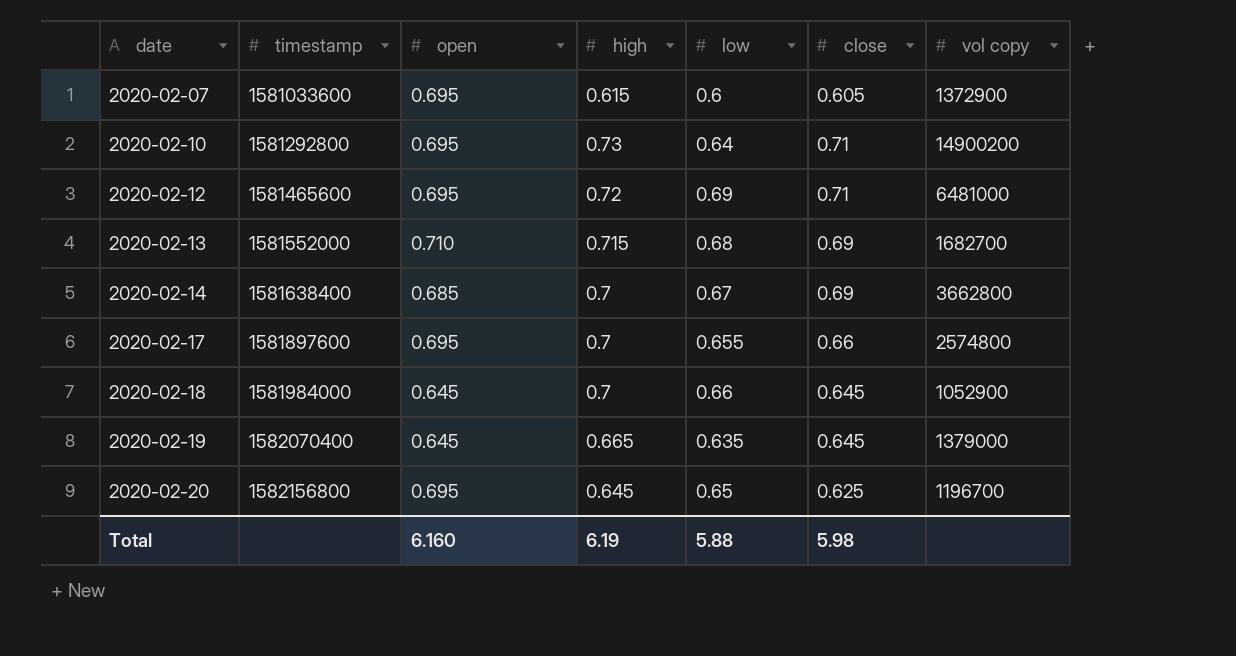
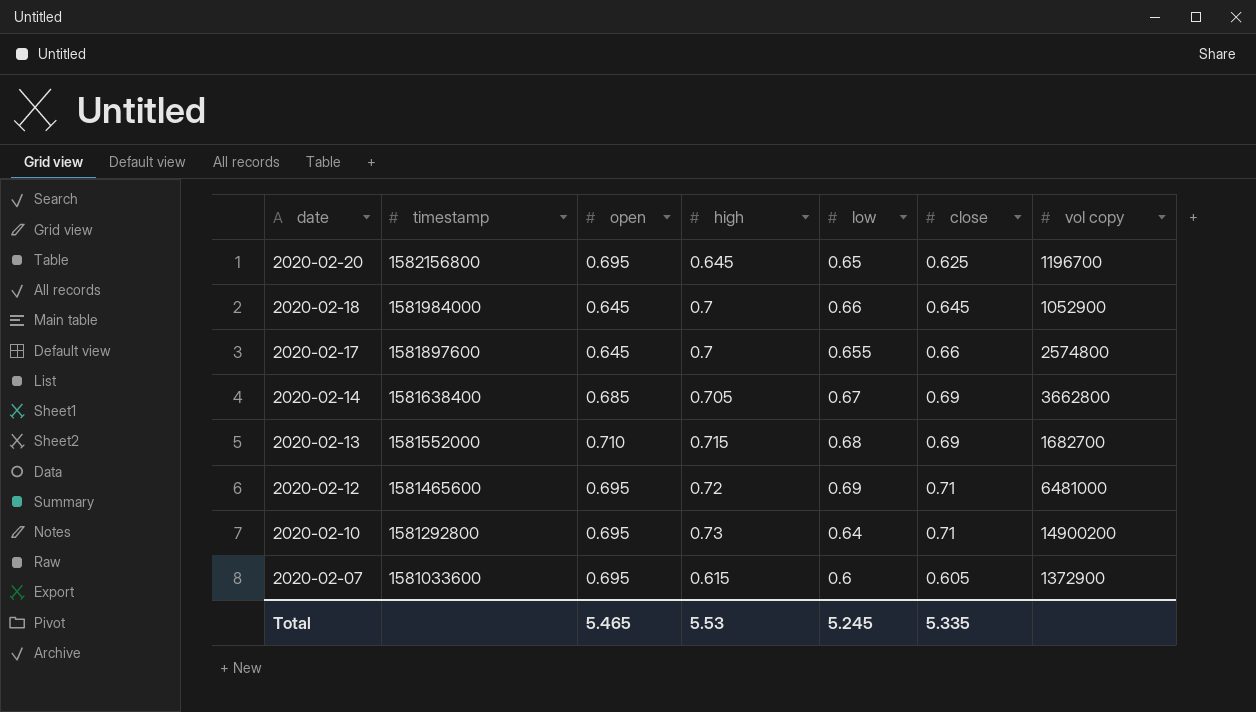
row order: date ascending -> date descending
row 2020-02-19: 1582070400 | 0.645 | 0.665 | 0.635 | 0.645 | 1379000 -> none
2020-02-17 | open: 0.695 -> 0.645
2020-02-14 | high: 0.7 -> 0.705
Total | open: 6.160 -> 5.465
Total | high: 6.19 -> 5.53
Total | low: 5.88 -> 5.245
Total | close: 5.98 -> 5.335

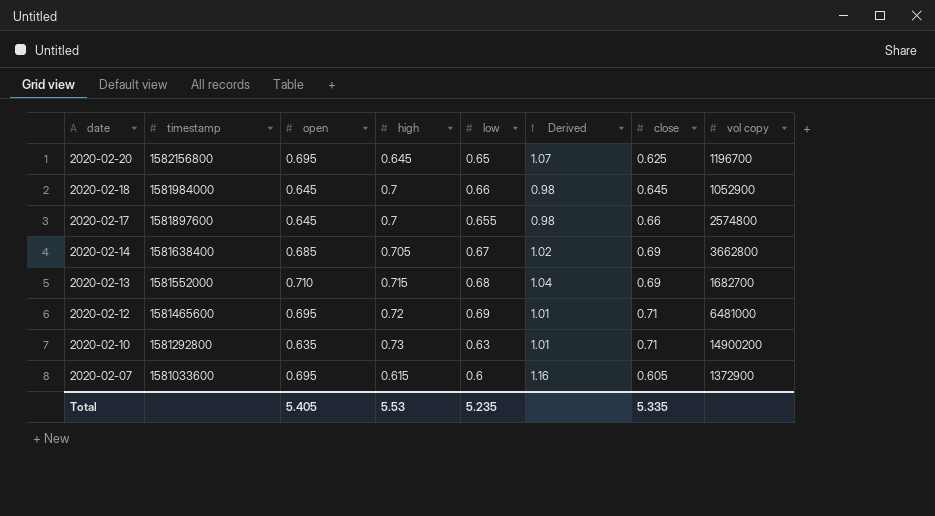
column Derived | formula: none -> [open] / [low]
2020-02-10 | open: 0.695 -> 0.635
2020-02-10 | low: 0.64 -> 0.63
Total | open: 5.465 -> 5.405
Total | low: 5.245 -> 5.235

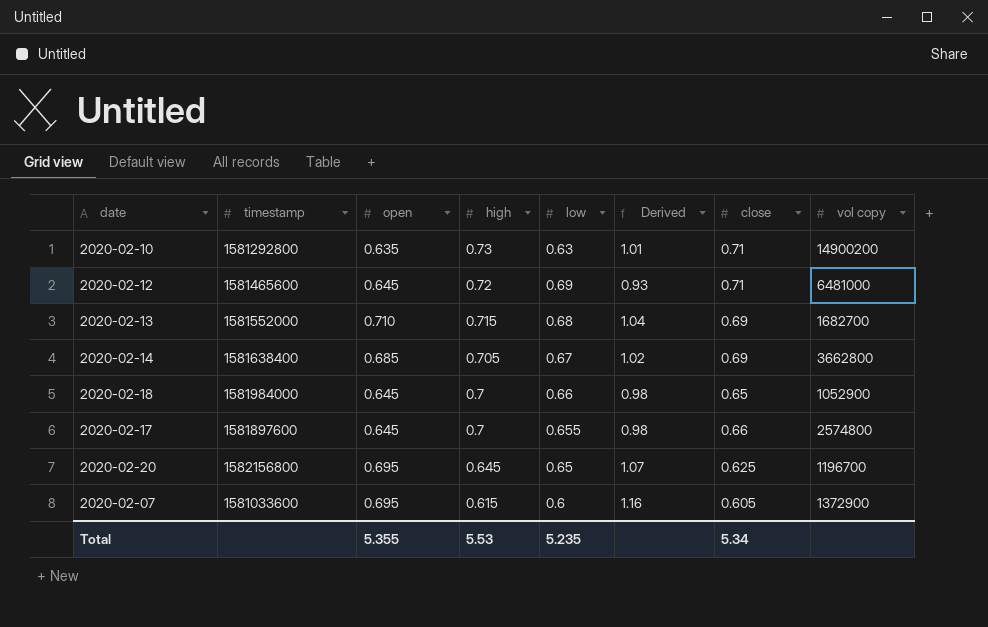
row order: date descending -> high descending
2020-02-12 | open: 0.695 -> 0.645
2020-02-12 | Derived: 1.01 -> 0.93
2020-02-18 | close: 0.645 -> 0.65
Total | open: 5.405 -> 5.355
Total | close: 5.335 -> 5.34

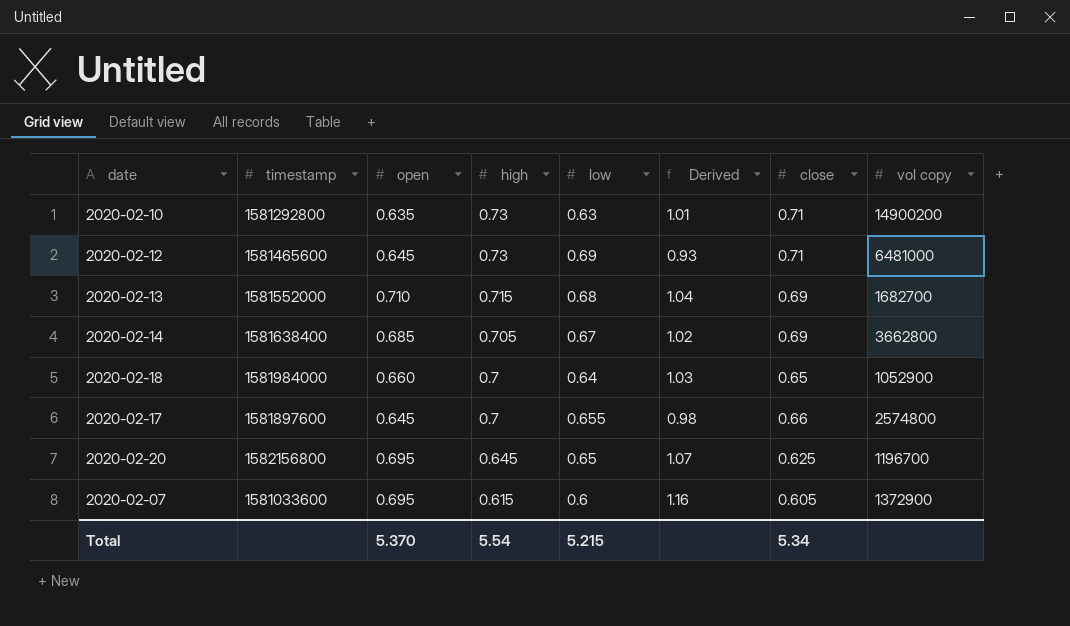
2020-02-12 | high: 0.72 -> 0.73
2020-02-18 | open: 0.645 -> 0.660
2020-02-18 | low: 0.66 -> 0.64
2020-02-18 | Derived: 0.98 -> 1.03
Total | open: 5.355 -> 5.370
Total | high: 5.53 -> 5.54
Total | low: 5.235 -> 5.215

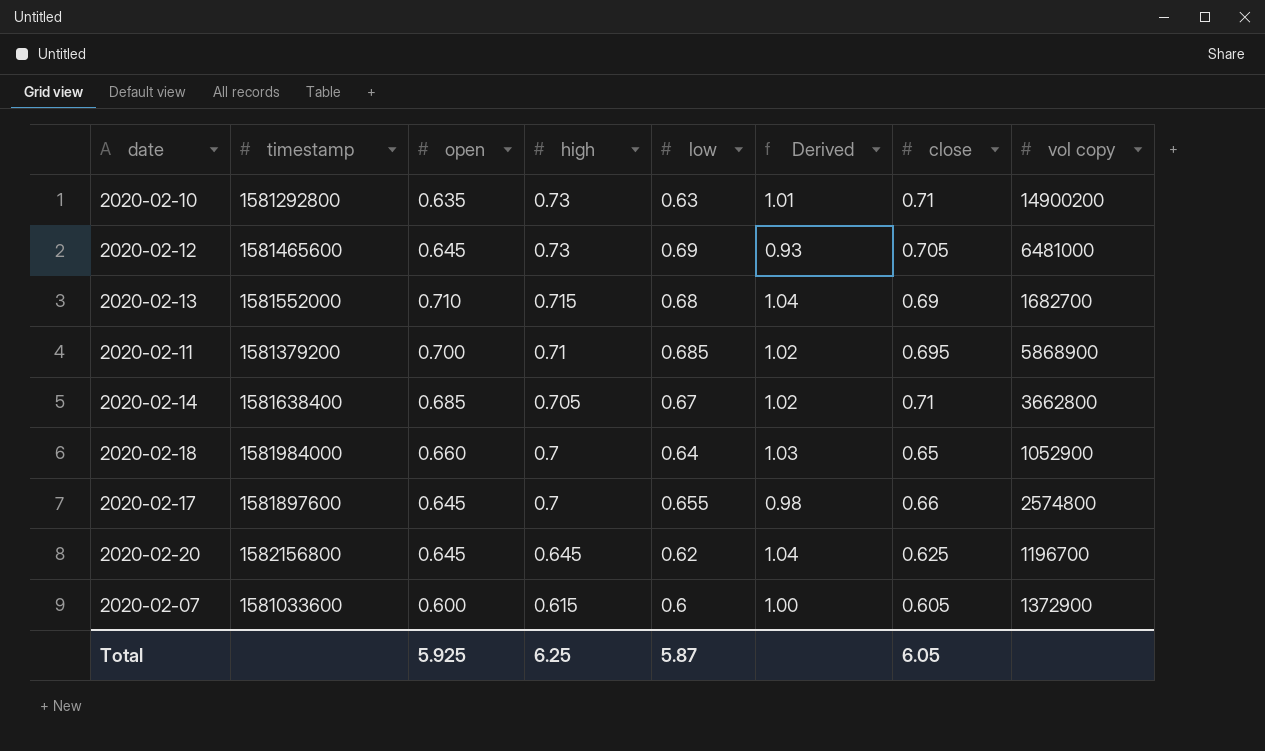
2020-02-12 | close: 0.71 -> 0.705
row 2020-02-11: none -> 1581379200 | 0.700 | 0.71 | 0.685 | 1.02 | 0.695 | 5868900
2020-02-14 | close: 0.69 -> 0.71
2020-02-20 | open: 0.695 -> 0.645
2020-02-20 | low: 0.65 -> 0.62
2020-02-20 | Derived: 1.07 -> 1.04
2020-02-07 | open: 0.695 -> 0.600
2020-02-07 | Derived: 1.16 -> 1.00
Total | open: 5.370 -> 5.925
Total | high: 5.54 -> 6.25
Total | low: 5.215 -> 5.87
Total | close: 5.34 -> 6.05

